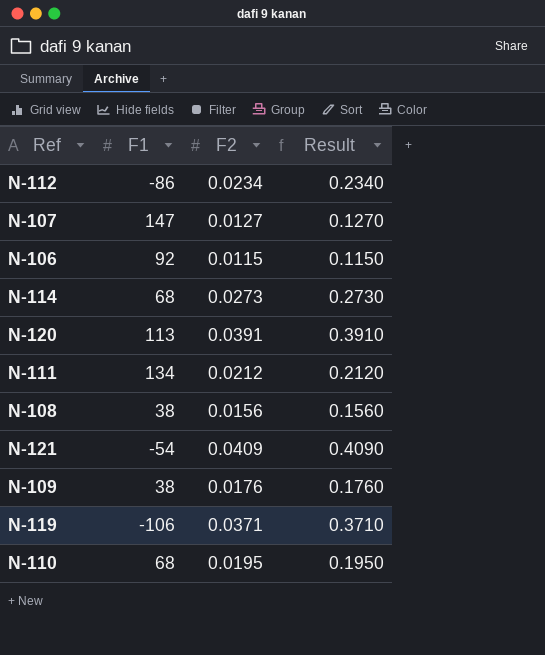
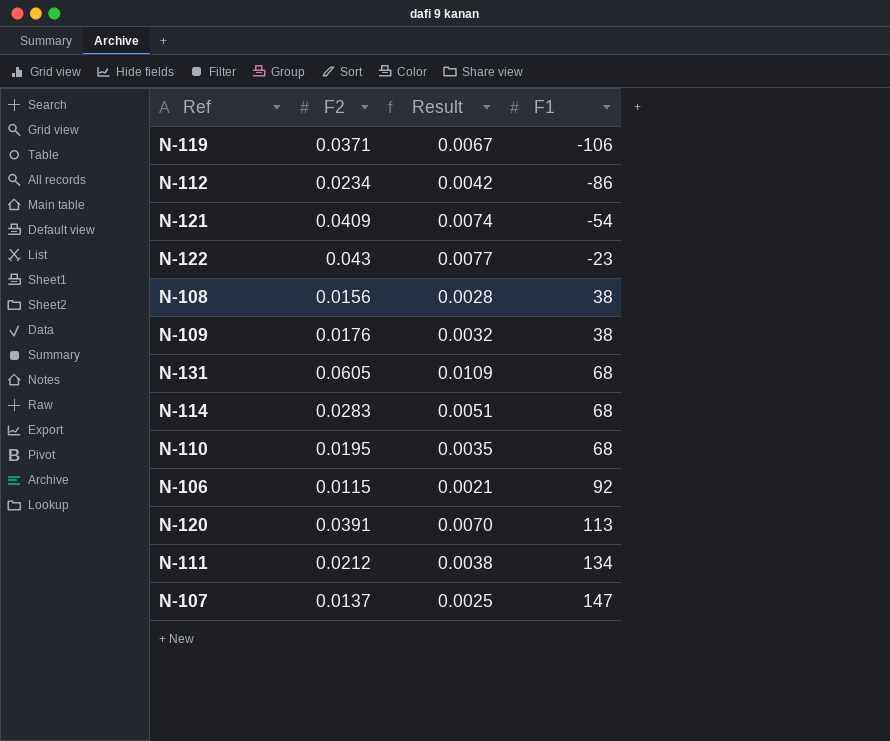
row order: none -> F1 ascending
column Result | formula: [F2] * 10 -> [F2] * 0.18
column F1 | position: 2 -> 4
row N-122: none -> 0.043 | 0.0077 | -23
row N-131: none -> 0.0605 | 0.0109 | 68
N-114 | F2: 0.0273 -> 0.0283
N-107 | F2: 0.0127 -> 0.0137

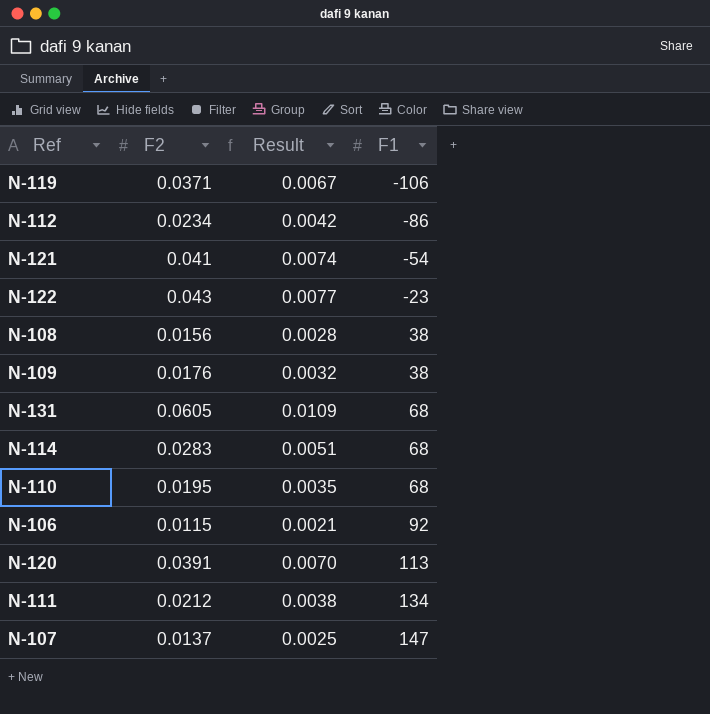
N-121 | F2: 0.0409 -> 0.041

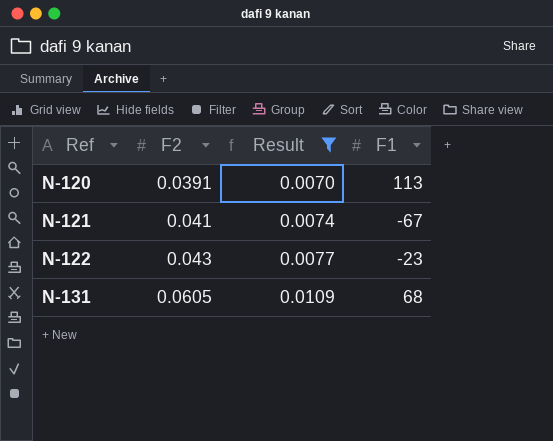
filter: none -> Result >= 0.0070
row order: F1 ascending -> Ref ascending
N-121 | F1: -54 -> -67

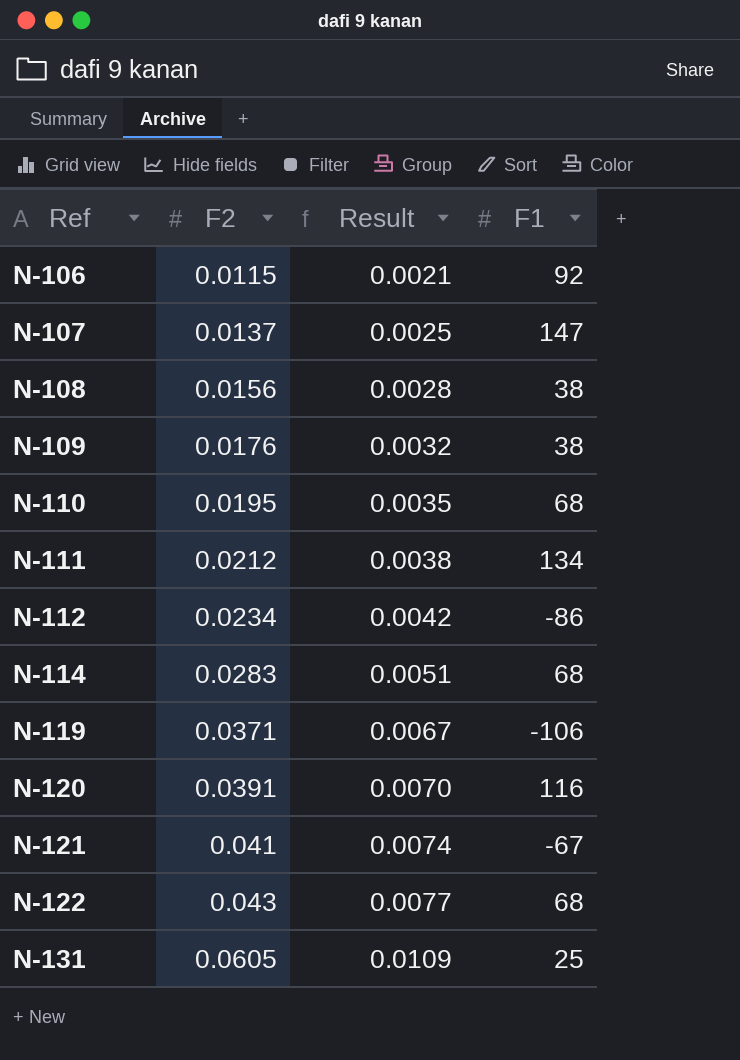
filter: Result >= 0.0070 -> none
N-120 | F1: 113 -> 116
N-122 | F1: -23 -> 68
N-131 | F1: 68 -> 25

